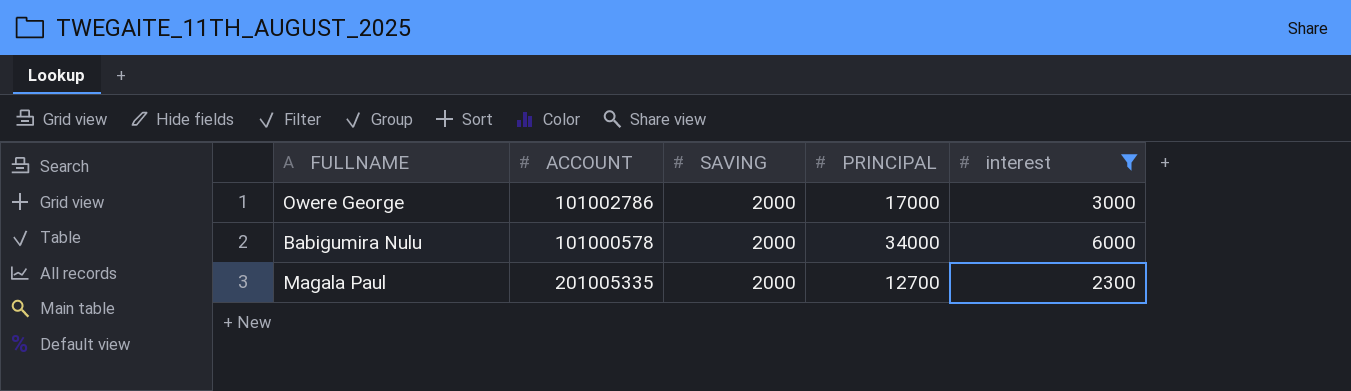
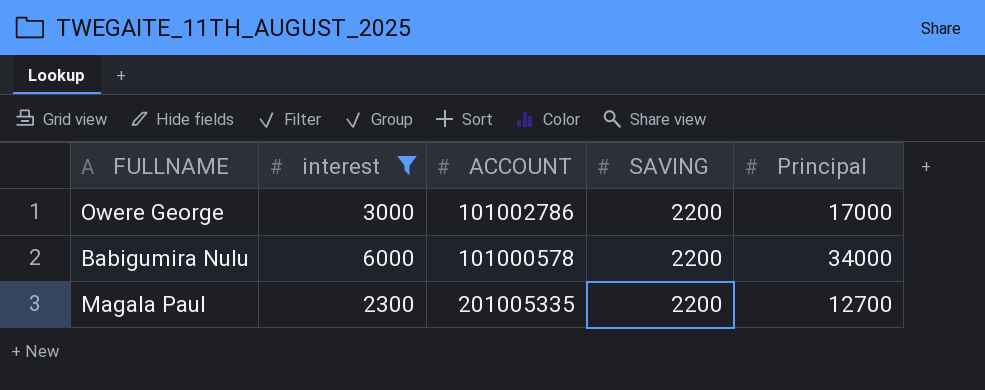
column interest | position: 5 -> 2
column name: PRINCIPAL -> Principal
Owere George | SAVING: 2000 -> 2200
Babigumira Nulu | SAVING: 2000 -> 2200
Magala Paul | SAVING: 2000 -> 2200

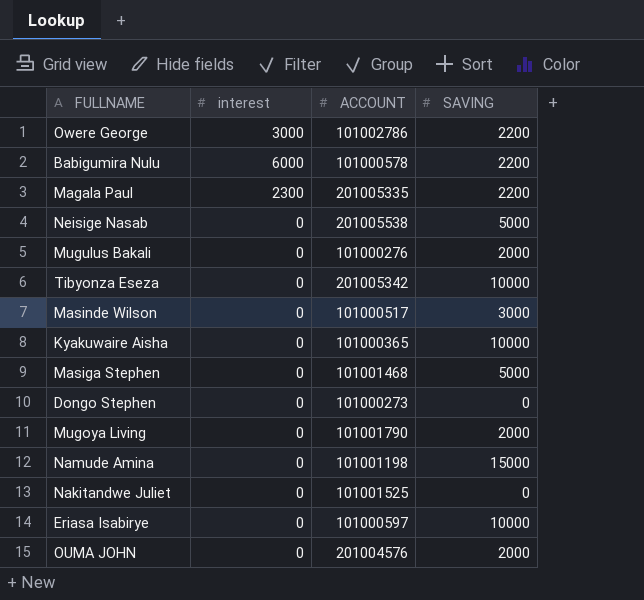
filter: interest != 0 -> none
column Principal | position: 5 -> none

